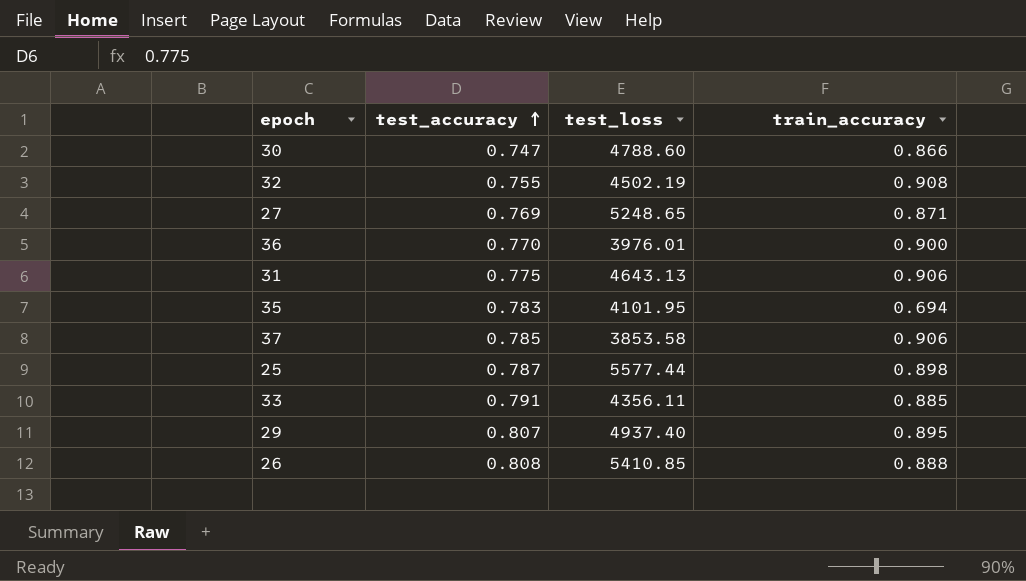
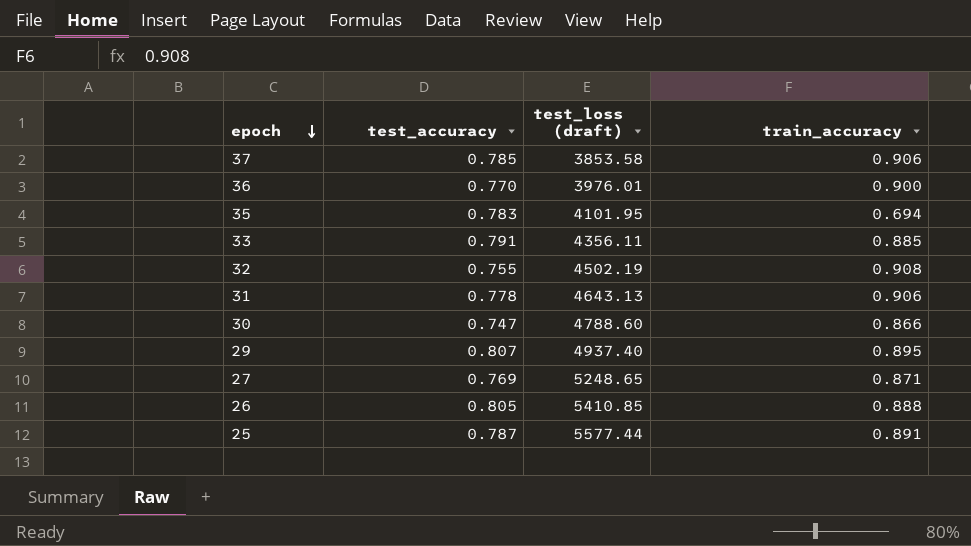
row order: test_accuracy ascending -> epoch descending
column name: test_loss -> test_loss (draft)
31 | test_accuracy: 0.775 -> 0.778
26 | test_accuracy: 0.808 -> 0.805
25 | train_accuracy: 0.898 -> 0.891

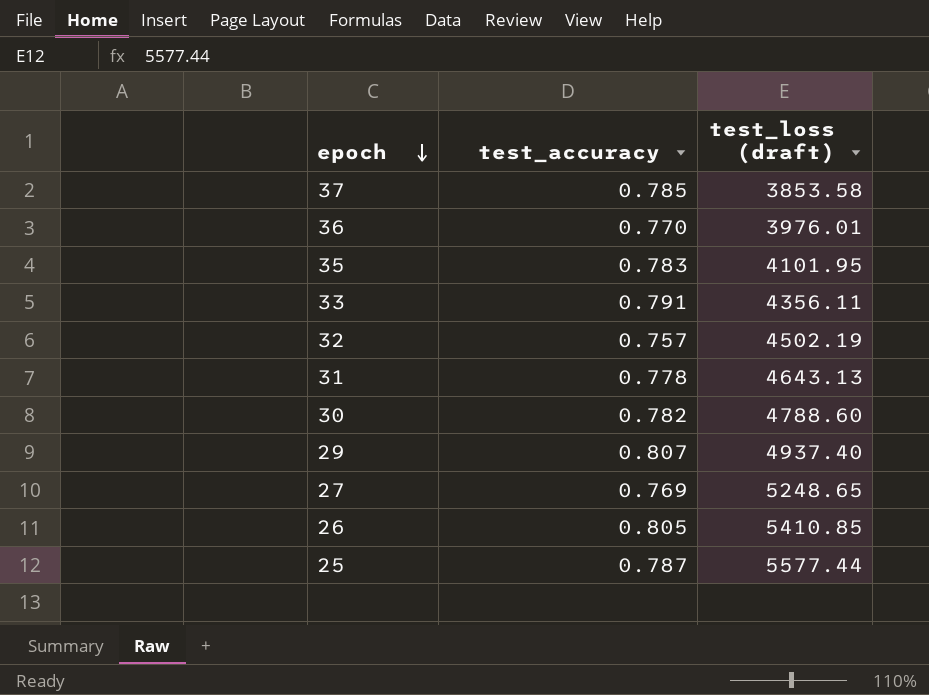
column train_accuracy | position: 4 -> none
32 | test_accuracy: 0.755 -> 0.757
30 | test_accuracy: 0.747 -> 0.782

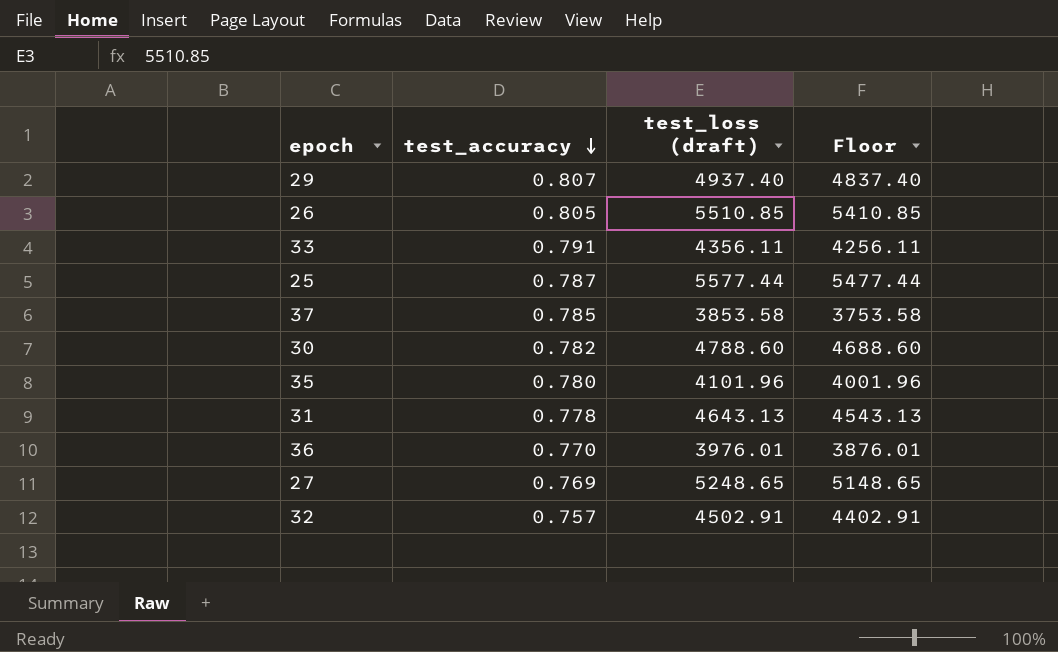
row order: epoch descending -> test_accuracy descending
column Floor | formula: none -> [test_loss (draft)] - 100
26 | test_loss (draft): 5410.85 -> 5510.85
35 | test_accuracy: 0.783 -> 0.780
35 | test_loss (draft): 4101.95 -> 4101.96
32 | test_loss (draft): 4502.19 -> 4502.91

